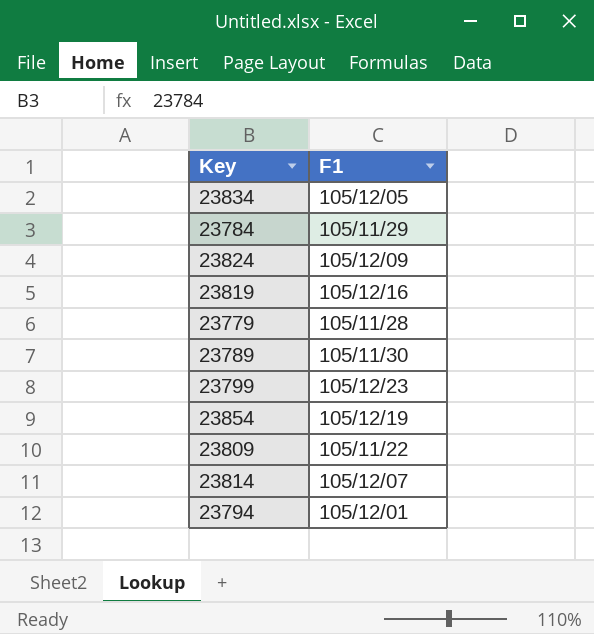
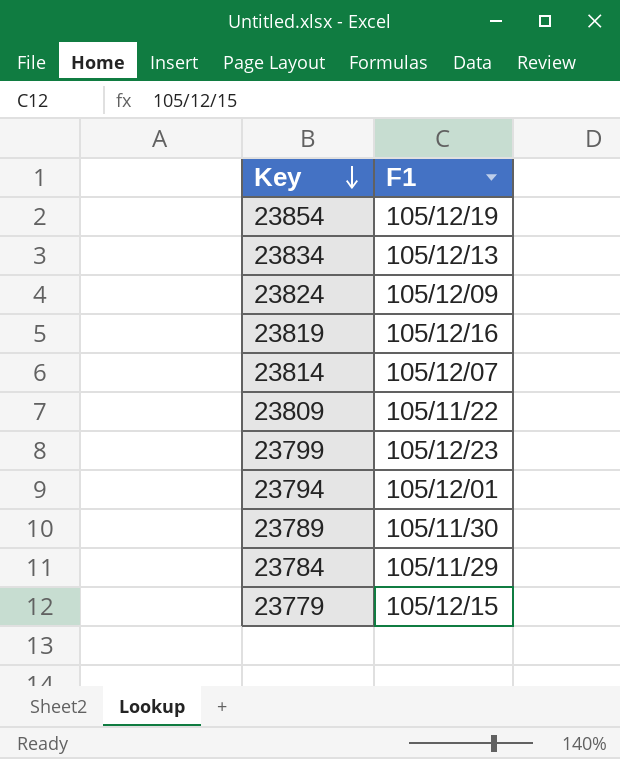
row order: none -> Key descending
23834 | F1: 105/12/05 -> 105/12/13
23779 | F1: 105/11/28 -> 105/12/15

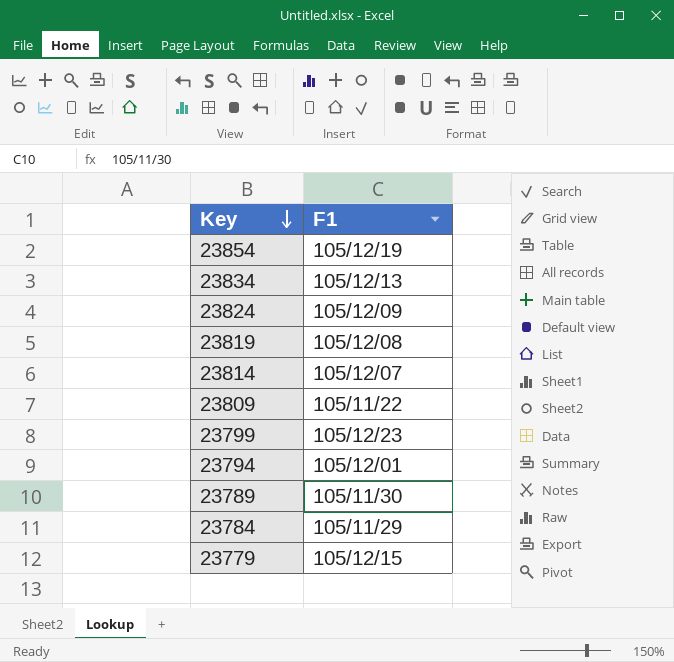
23819 | F1: 105/12/16 -> 105/12/08

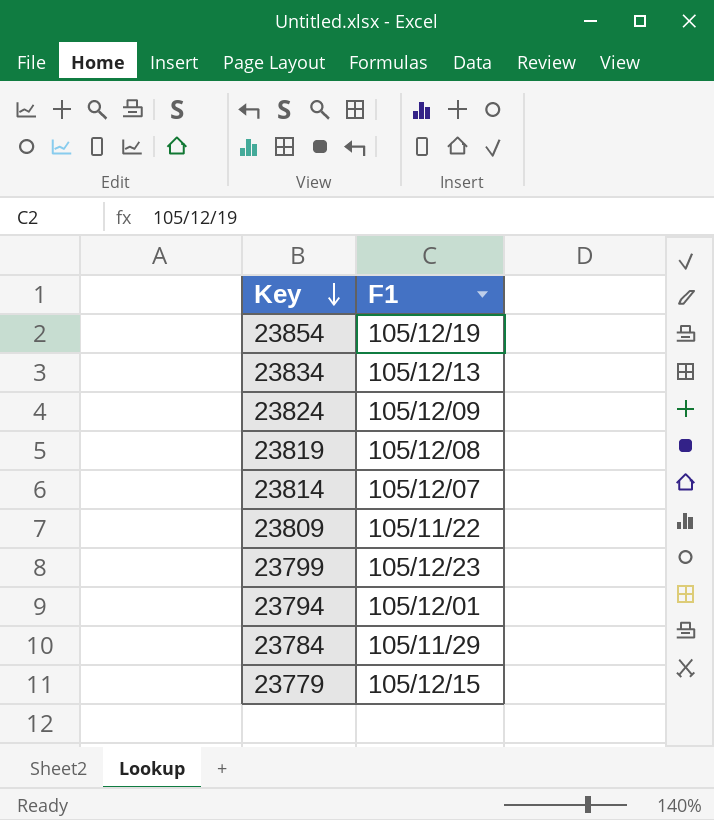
row 23789: 105/11/30 -> none

